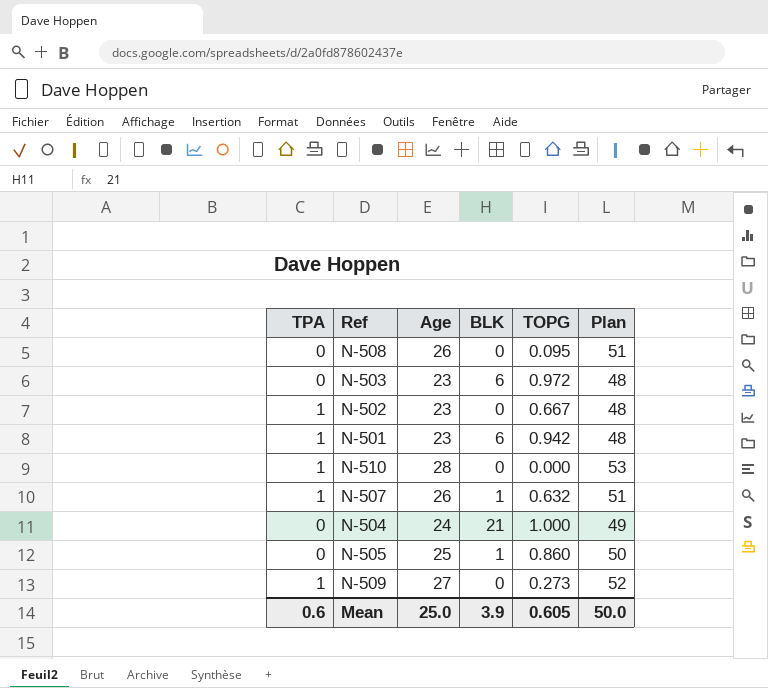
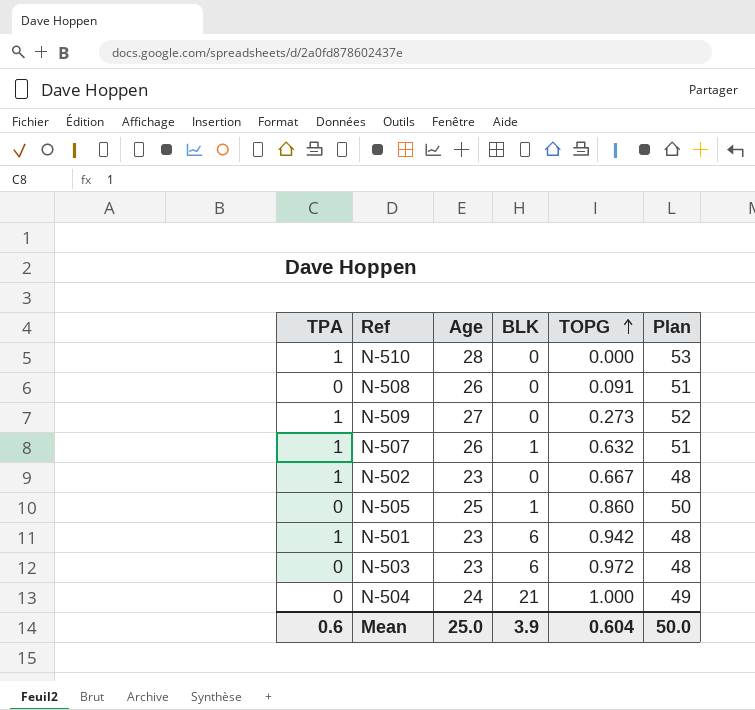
row order: none -> TOPG ascending
N-508 | TOPG: 0.095 -> 0.091
Mean | TOPG: 0.605 -> 0.604

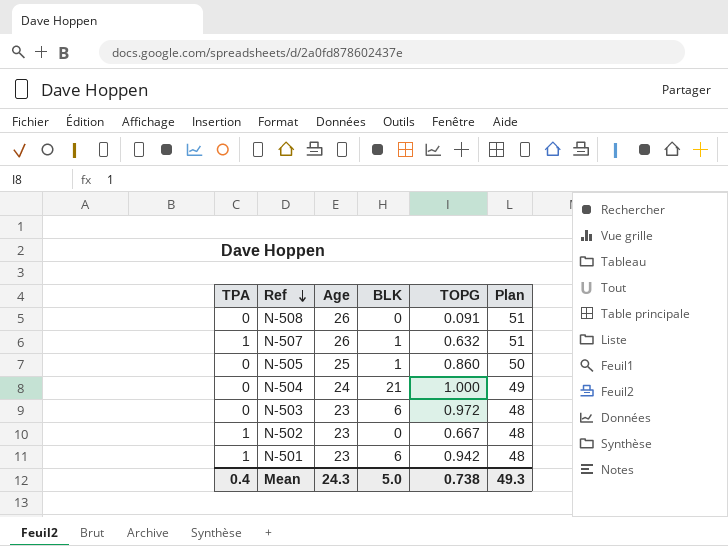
row order: TOPG ascending -> Ref descending
row N-510: 1 | 28 | 0 | 0.000 | 53 -> none
row N-509: 1 | 27 | 0 | 0.273 | 52 -> none
Mean | TPA: 0.6 -> 0.4
Mean | Age: 25.0 -> 24.3
Mean | BLK: 3.9 -> 5.0
Mean | TOPG: 0.604 -> 0.738
Mean | Plan: 50.0 -> 49.3

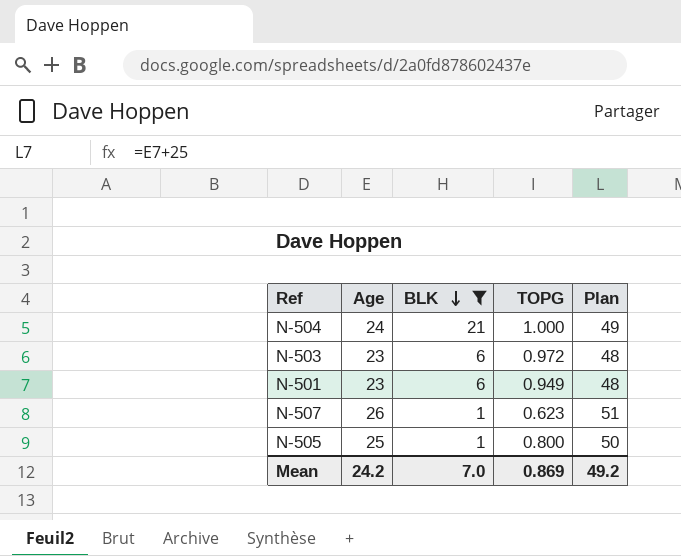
filter: none -> BLK != 0
row order: Ref descending -> BLK descending
column TPA | position: 1 -> none
N-501 | TOPG: 0.942 -> 0.949
N-507 | TOPG: 0.632 -> 0.623
N-505 | TOPG: 0.860 -> 0.800
Mean | Age: 24.3 -> 24.2
Mean | BLK: 5.0 -> 7.0
Mean | TOPG: 0.738 -> 0.869
Mean | Plan: 49.3 -> 49.2

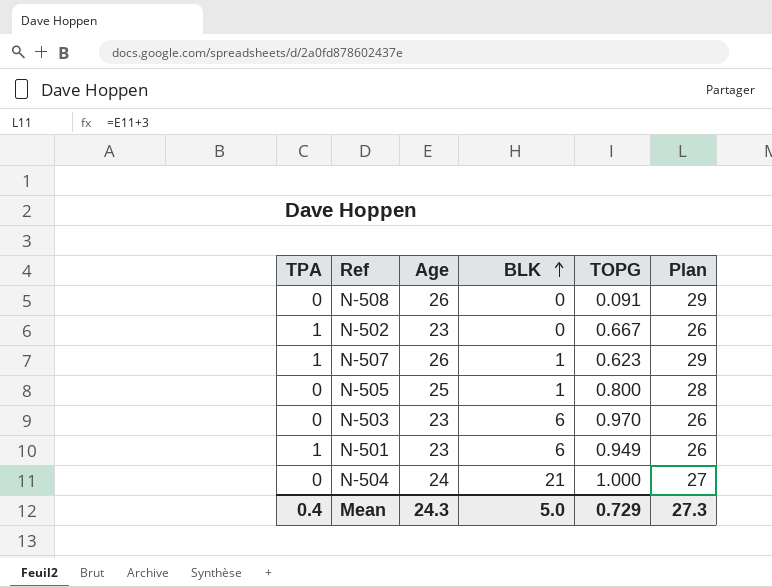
filter: BLK != 0 -> none
row order: BLK descending -> BLK ascending
column TPA | position: none -> 1
column Plan | formula: [Age] + 25 -> [Age] + 3
N-503 | TOPG: 0.972 -> 0.970
Mean | Age: 24.2 -> 24.3
Mean | BLK: 7.0 -> 5.0
Mean | TOPG: 0.869 -> 0.729
Mean | Plan: 49.2 -> 27.3

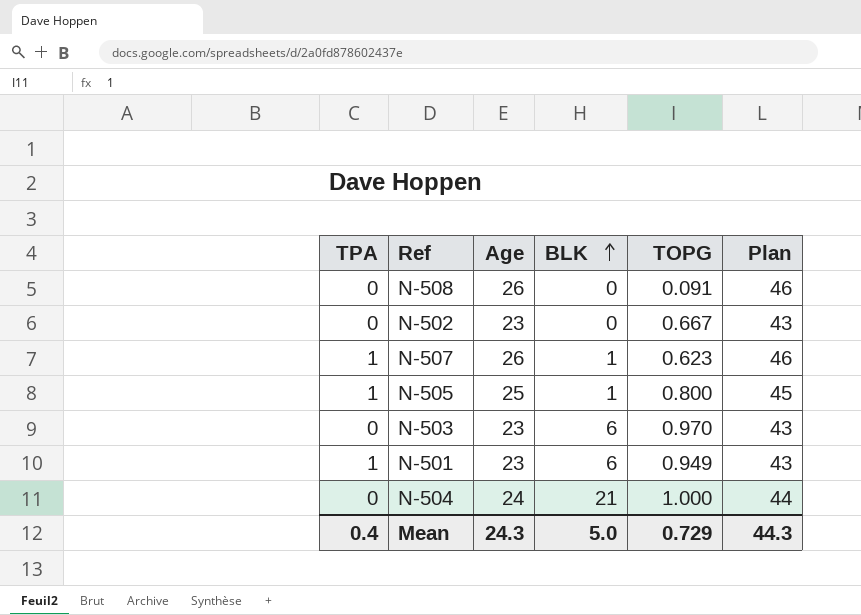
column Plan | formula: [Age] + 3 -> [Age] + 20
N-502 | TPA: 1 -> 0
N-505 | TPA: 0 -> 1
Mean | Plan: 27.3 -> 44.3

